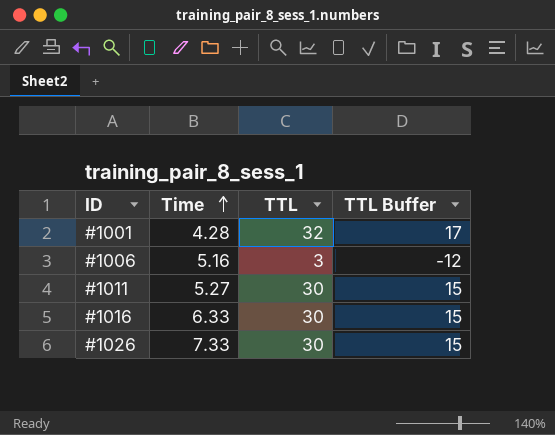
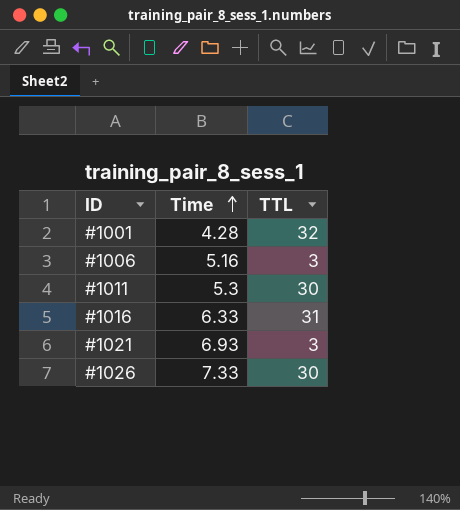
column TTL Buffer | formula: [TTL] - 15 -> none
#1011 | Time: 5.27 -> 5.3
#1016 | TTL: 30 -> 31
row #1021: none -> 6.93 | 3

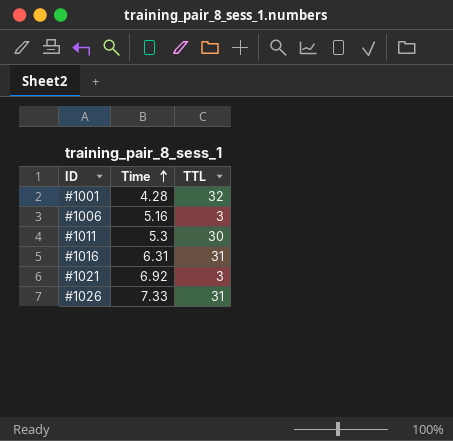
#1016 | Time: 6.33 -> 6.31
#1021 | Time: 6.93 -> 6.92
#1026 | TTL: 30 -> 31

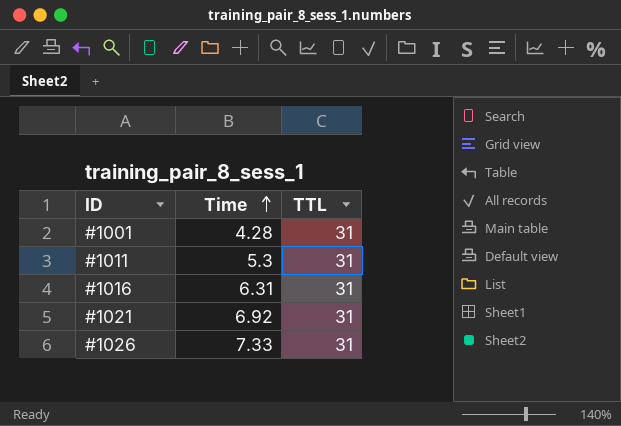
row #1006: 5.16 | 3 -> none
#1001 | TTL: 32 -> 31
#1011 | TTL: 30 -> 31
#1021 | TTL: 3 -> 31

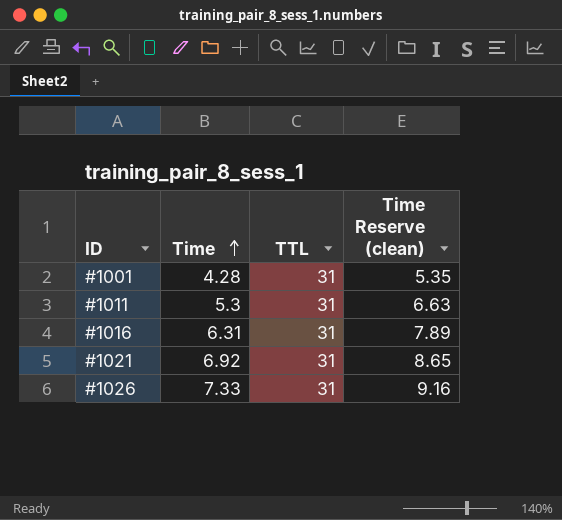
column Time Reserve (clean) | formula: none -> [Time] * 1.25

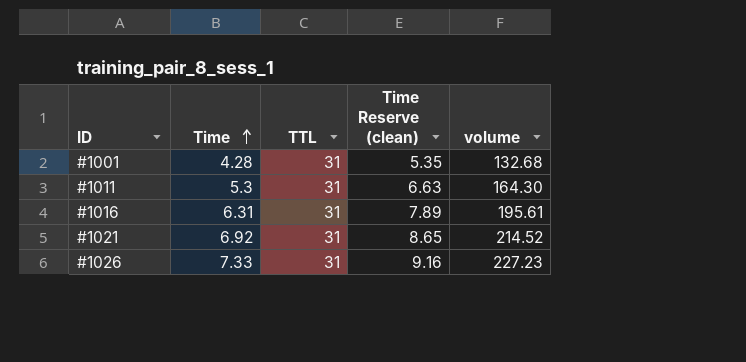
column volume | formula: none -> [Time] * [TTL]

